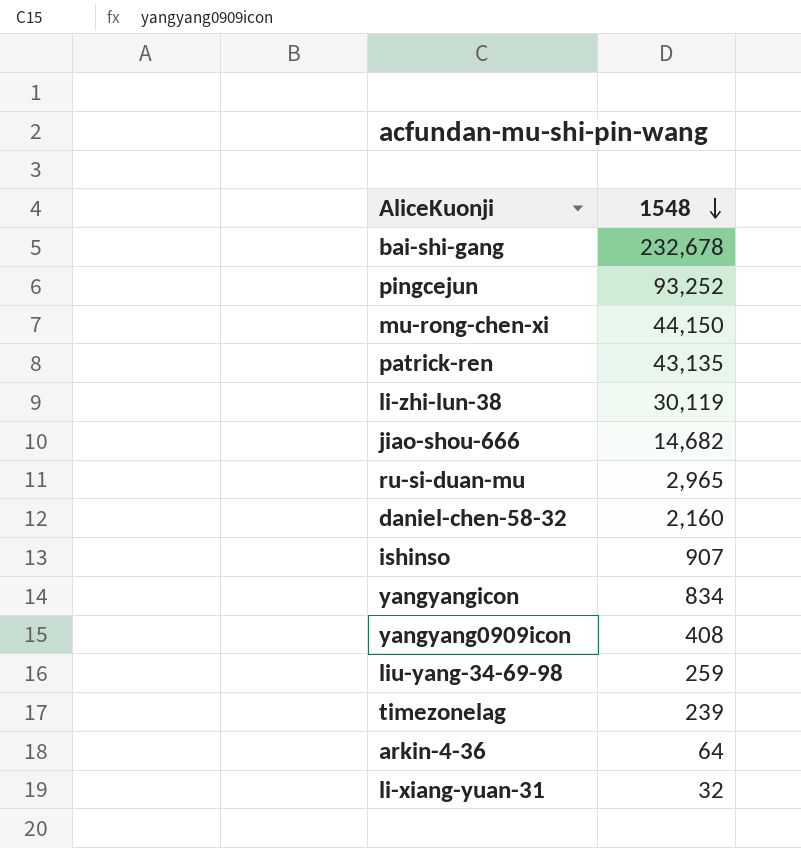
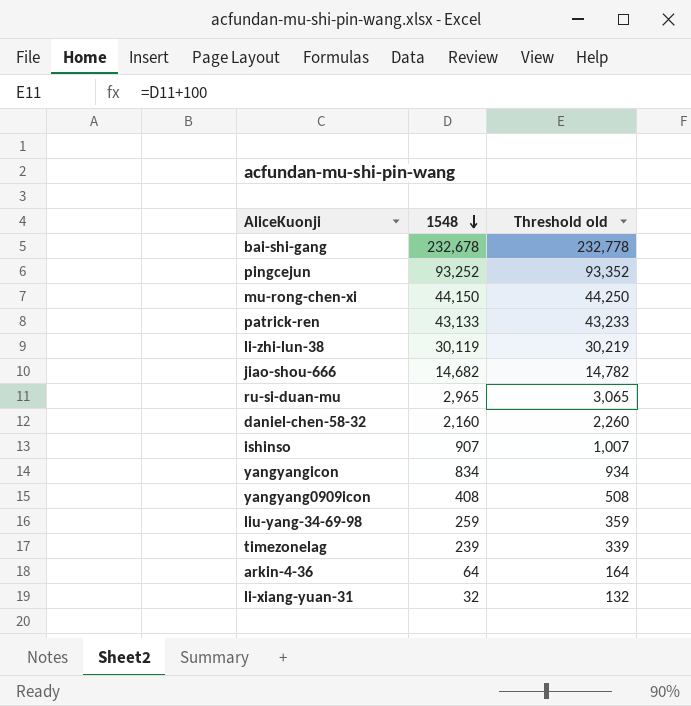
column Threshold old | formula: none -> [1548] + 100
patrick-ren | 1548: 43,135 -> 43,133

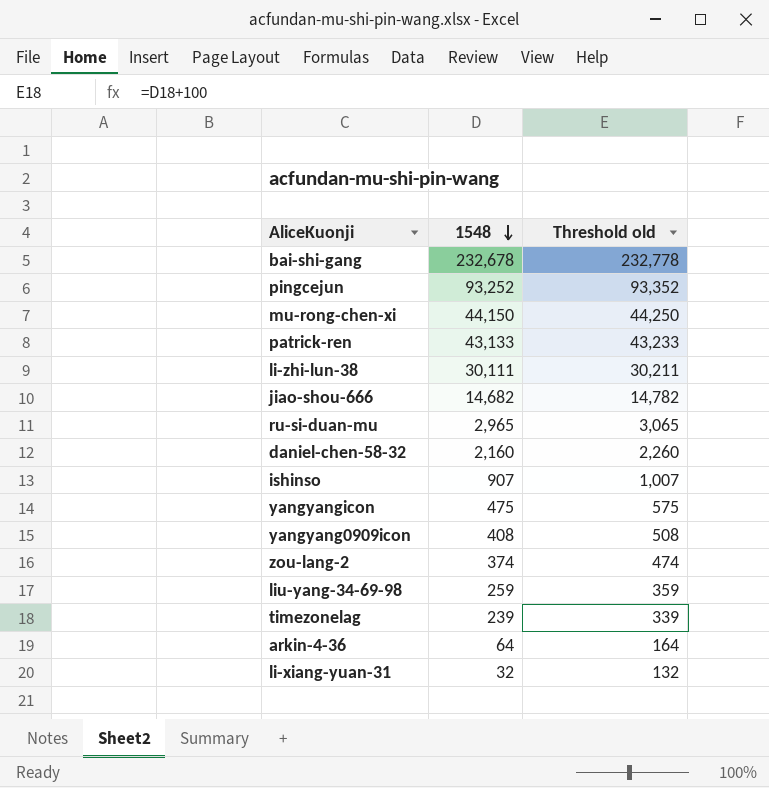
li-zhi-lun-38 | 1548: 30,119 -> 30,111
li-zhi-lun-38 | Threshold old: 30,219 -> 30,211
yangyangicon | 1548: 834 -> 475
yangyangicon | Threshold old: 934 -> 575
row zou-lang-2: none -> 374 | 474

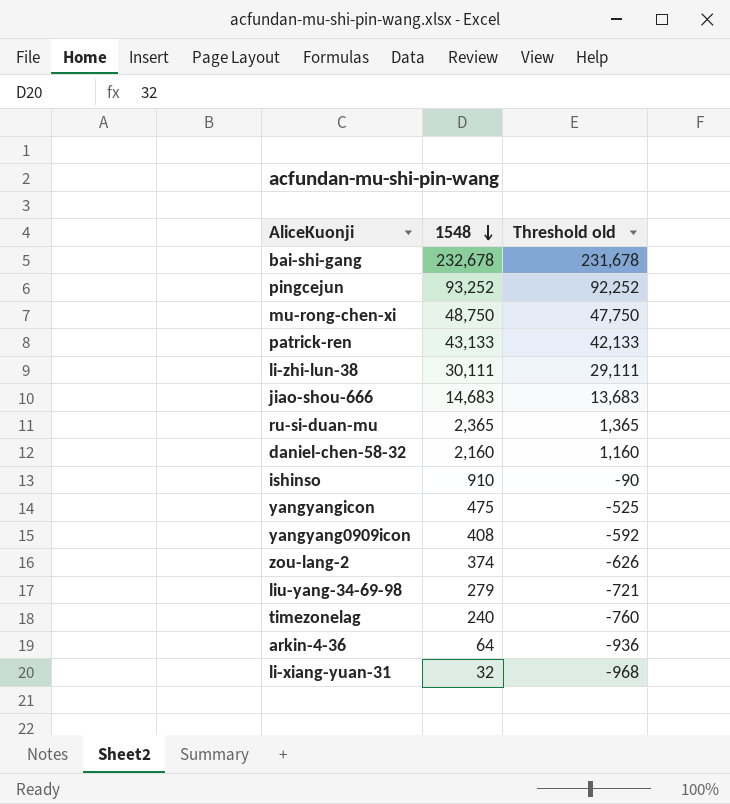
column Threshold old | formula: [1548] + 100 -> [1548] - 1000
mu-rong-chen-xi | 1548: 44,150 -> 48,750
jiao-shou-666 | 1548: 14,682 -> 14,683
ru-si-duan-mu | 1548: 2,965 -> 2,365
ishinso | 1548: 907 -> 910
liu-yang-34-69-98 | 1548: 259 -> 279
timezonelag | 1548: 239 -> 240

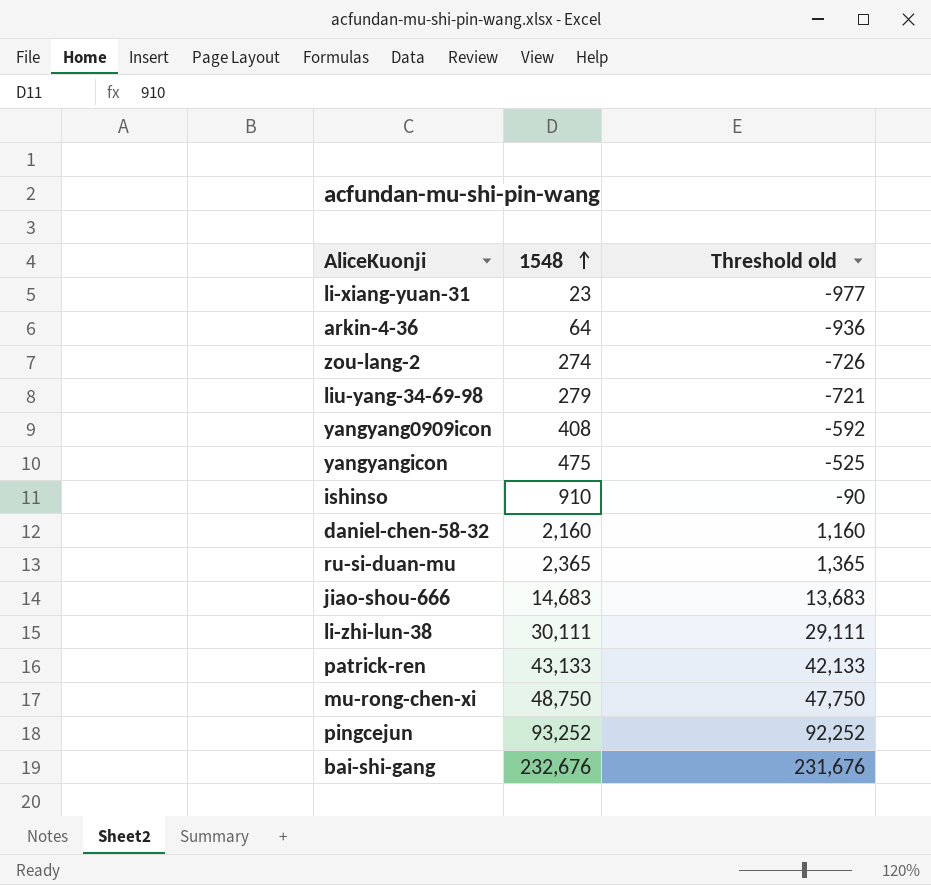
row order: 1548 descending -> 1548 ascending
row timezonelag: 240 | -760 -> none
li-xiang-yuan-31 | 1548: 32 -> 23
li-xiang-yuan-31 | Threshold old: -968 -> -977
zou-lang-2 | 1548: 374 -> 274
zou-lang-2 | Threshold old: -626 -> -726
bai-shi-gang | 1548: 232,678 -> 232,676
bai-shi-gang | Threshold old: 231,678 -> 231,676

